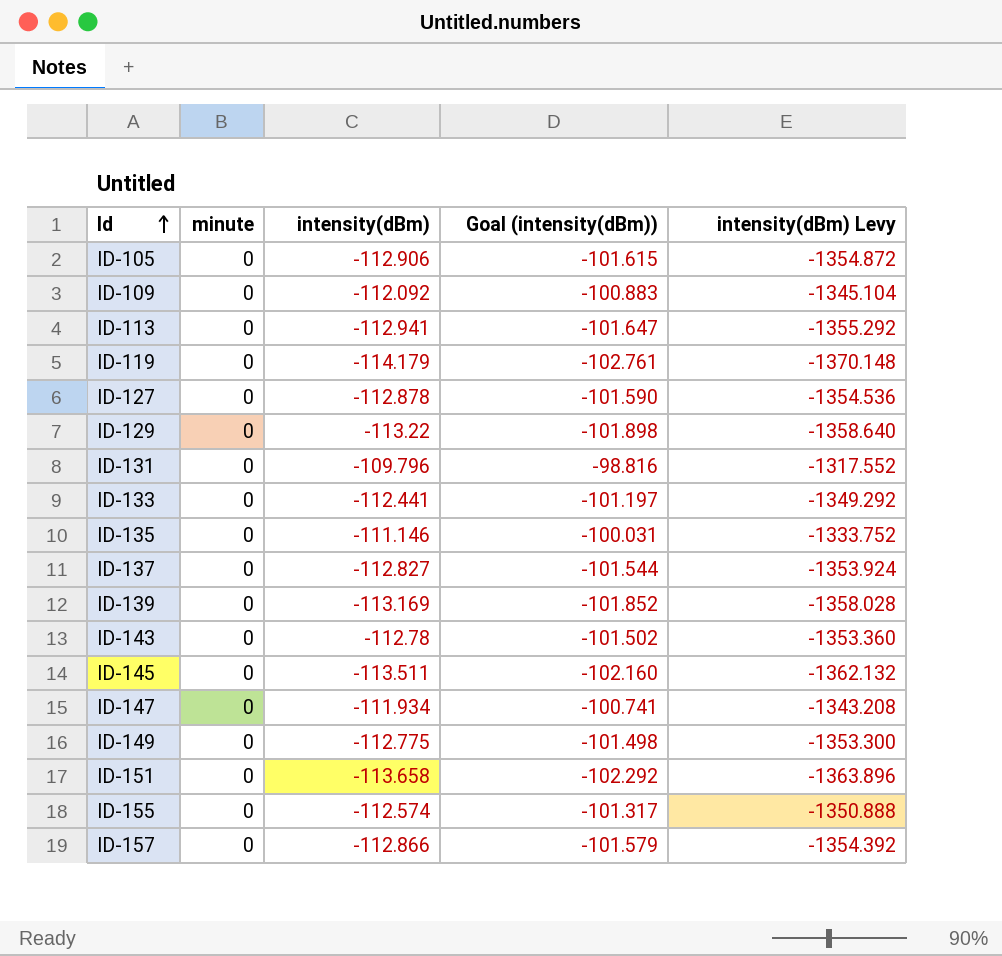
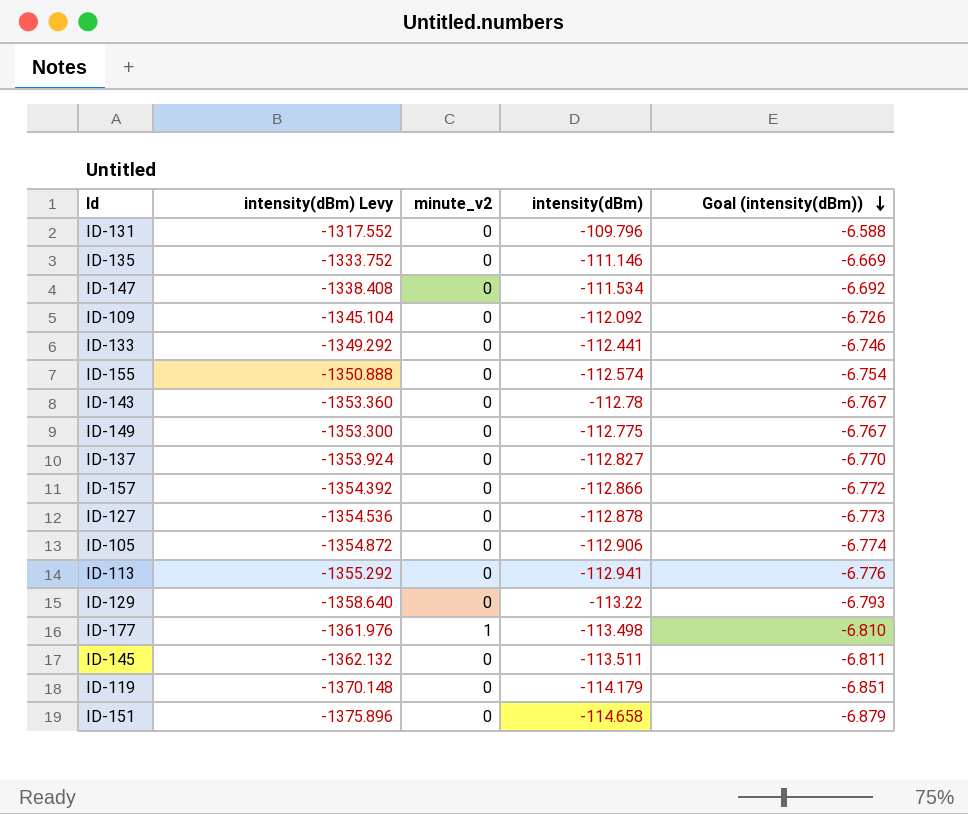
row order: Id ascending -> Goal (intensity(dBm)) descending
column intensity(dBm) Levy | position: 5 -> 2
column name: minute -> minute_v2
column Goal (intensity(dBm)) | formula: [intensity(dBm)] * 0.9 -> [intensity(dBm)] * 0.06
row ID-139: 0 | -113.169 | -101.852 | -1358.028 -> none
ID-147 | intensity(dBm) Levy: -1343.208 -> -1338.408
ID-147 | intensity(dBm): -111.934 -> -111.534
row ID-177: none -> -1361.976 | 1 | -113.498 | -6.810
ID-151 | intensity(dBm) Levy: -1363.896 -> -1375.896
ID-151 | intensity(dBm): -113.658 -> -114.658

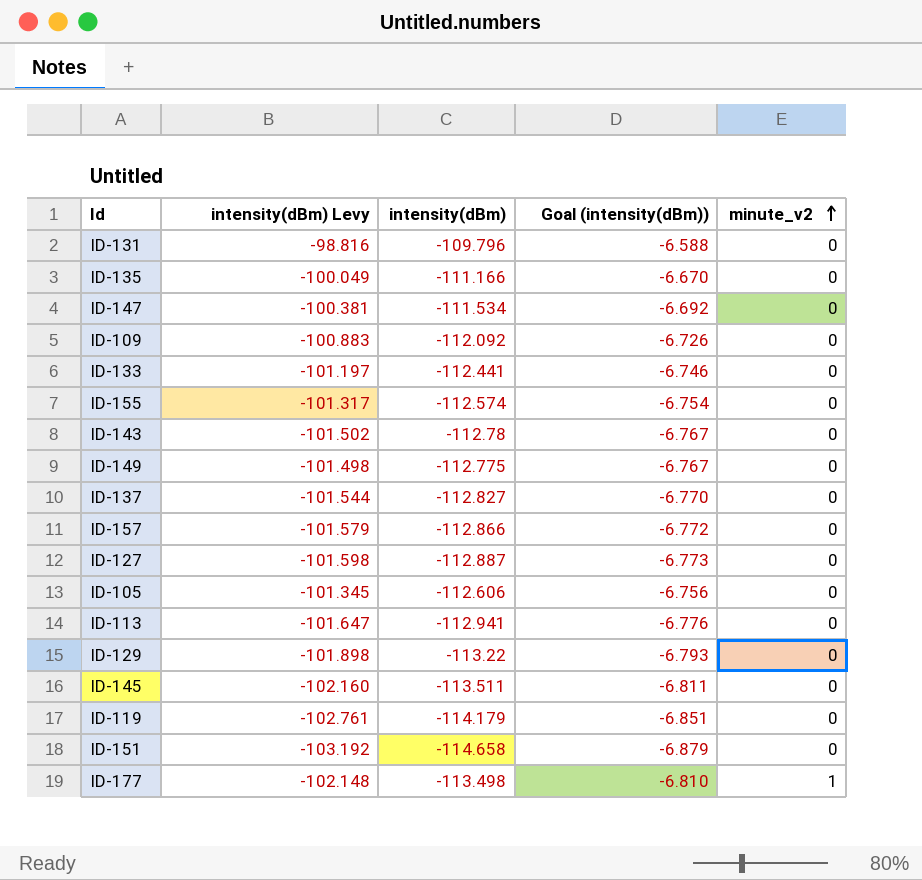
row order: Goal (intensity(dBm)) descending -> minute_v2 ascending
column intensity(dBm) Levy | formula: [intensity(dBm)] * 12 -> [intensity(dBm)] * 0.9
column minute_v2 | position: 3 -> 5
ID-135 | intensity(dBm): -111.146 -> -111.166
ID-135 | Goal (intensity(dBm)): -6.669 -> -6.670
ID-127 | intensity(dBm): -112.878 -> -112.887
ID-105 | intensity(dBm): -112.906 -> -112.606
ID-105 | Goal (intensity(dBm)): -6.774 -> -6.756

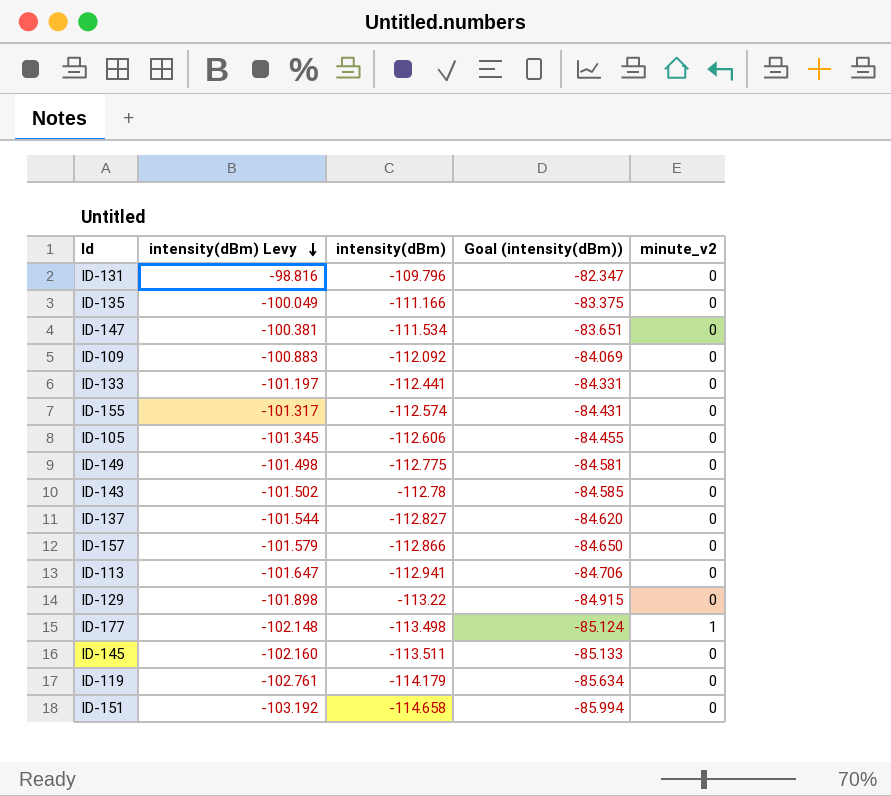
row order: minute_v2 ascending -> intensity(dBm) Levy descending
column Goal (intensity(dBm)) | formula: [intensity(dBm)] * 0.06 -> [intensity(dBm)] * 0.75
row ID-127: -101.598 | -112.887 | -6.773 | 0 -> none

